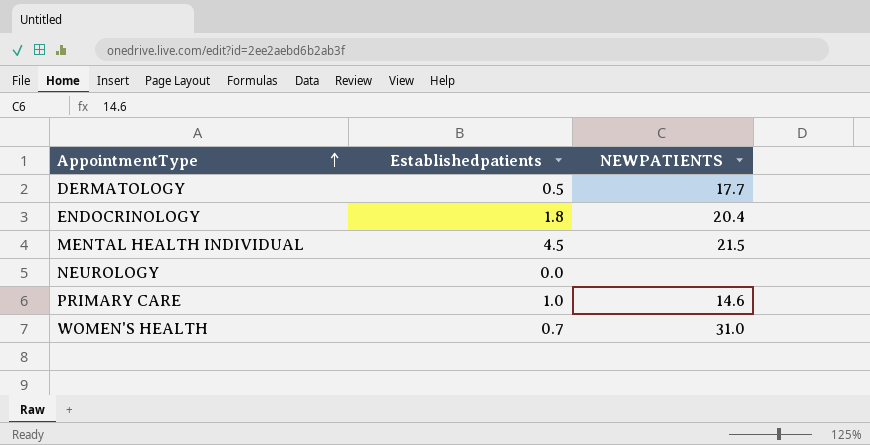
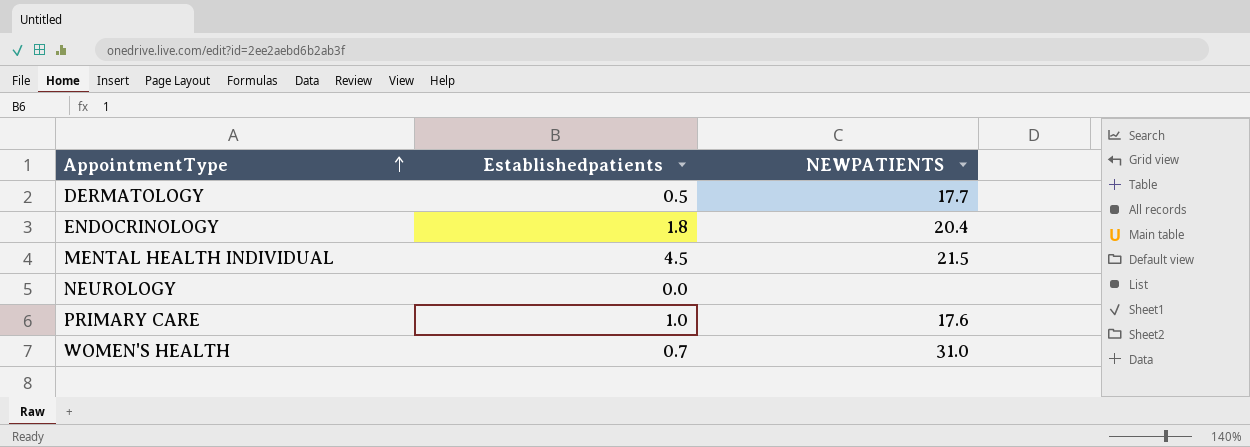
PRIMARY CARE | NEWPATIENTS: 14.6 -> 17.6

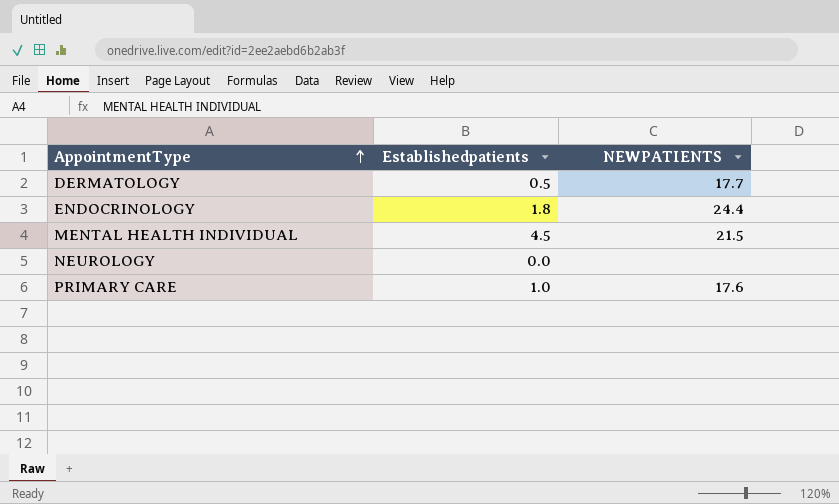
row WOMEN'S HEALTH: 0.7 | 31.0 -> none
ENDOCRINOLOGY | NEWPATIENTS: 20.4 -> 24.4

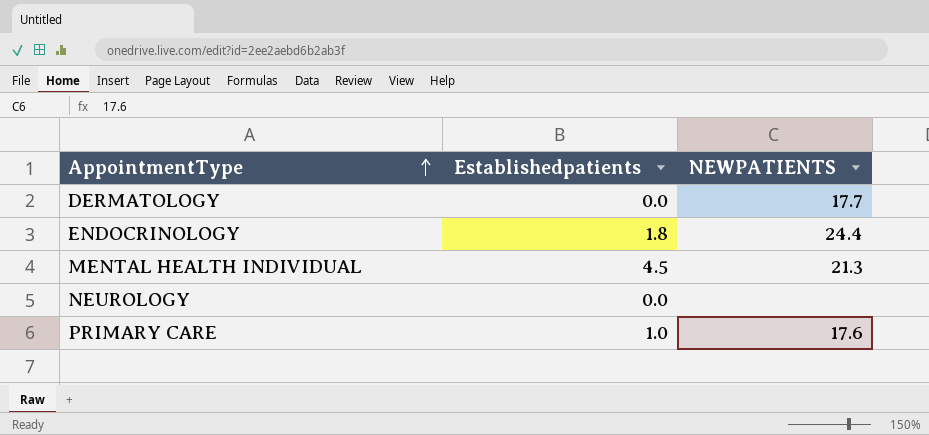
DERMATOLOGY | Establishedpatients: 0.5 -> 0.0
MENTAL HEALTH INDIVIDUAL | NEWPATIENTS: 21.5 -> 21.3

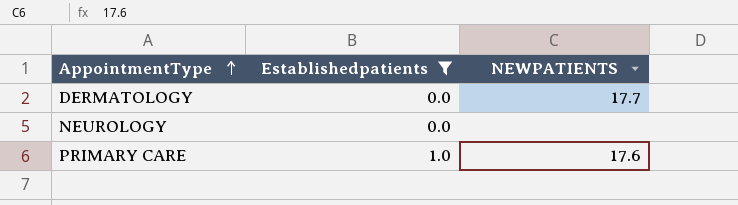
filter: none -> Establishedpatients <= 1.0

